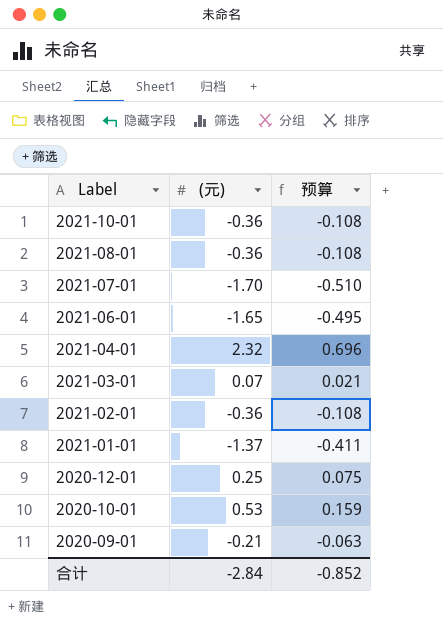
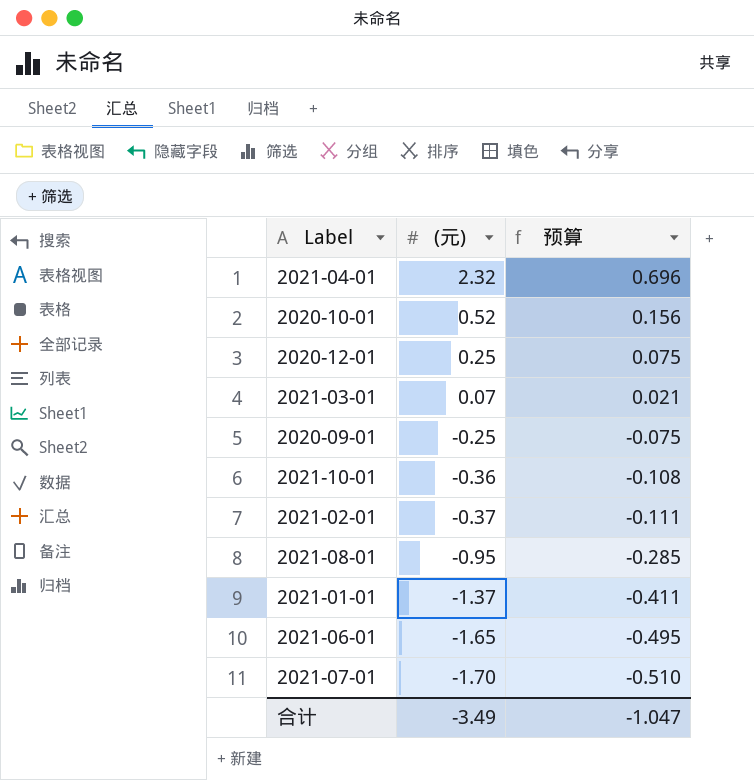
row order: Label descending -> (元) descending
2020-10-01 | (元): 0.53 -> 0.52
2020-10-01 | 预算: 0.159 -> 0.156
2020-09-01 | (元): -0.21 -> -0.25
2020-09-01 | 预算: -0.063 -> -0.075
2021-02-01 | (元): -0.36 -> -0.37
2021-02-01 | 预算: -0.108 -> -0.111
2021-08-01 | (元): -0.36 -> -0.95
2021-08-01 | 预算: -0.108 -> -0.285
合计 | (元): -2.84 -> -3.49
合计 | 预算: -0.852 -> -1.047

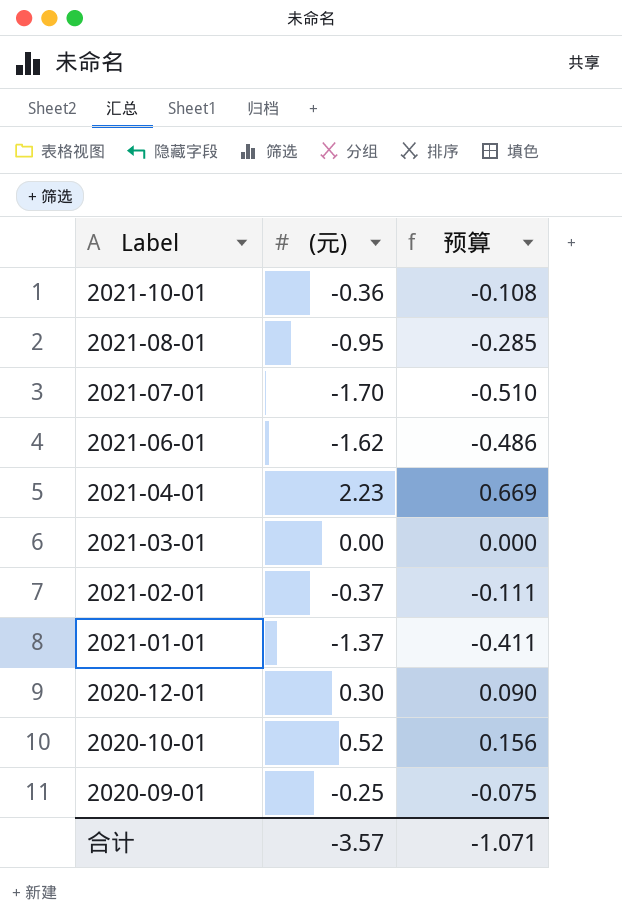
row order: (元) descending -> Label descending
2021-06-01 | (元): -1.65 -> -1.62
2021-06-01 | 预算: -0.495 -> -0.486
2021-04-01 | (元): 2.32 -> 2.23
2021-04-01 | 预算: 0.696 -> 0.669
2021-03-01 | (元): 0.07 -> 0.00
2021-03-01 | 预算: 0.021 -> 0.000
2020-12-01 | (元): 0.25 -> 0.30
2020-12-01 | 预算: 0.075 -> 0.090
合计 | (元): -3.49 -> -3.57
合计 | 预算: -1.047 -> -1.071

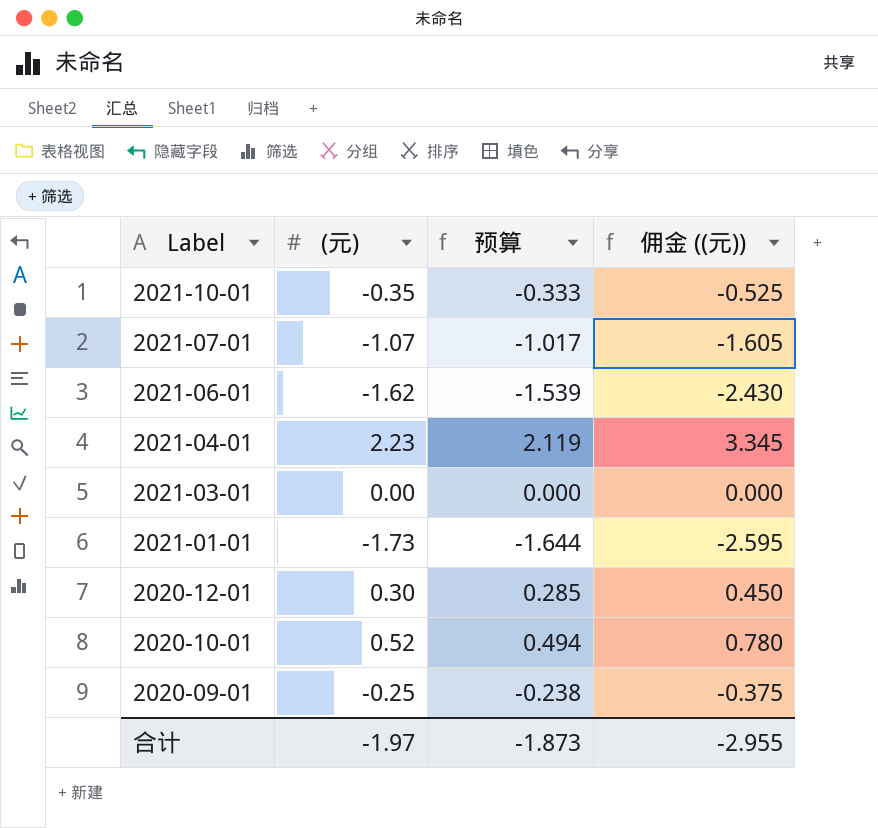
column 预算 | formula: [(元)] * 0.3 -> [(元)] * 0.95
column 佣金 ((元)) | formula: none -> [(元)] * 1.5
row 2021-08-01: -0.95 | -0.285 -> none
row 2021-02-01: -0.37 | -0.111 -> none
2021-10-01 | (元): -0.36 -> -0.35
2021-07-01 | (元): -1.70 -> -1.07
2021-01-01 | (元): -1.37 -> -1.73
合计 | (元): -3.57 -> -1.97
合计 | 预算: -1.071 -> -1.873

